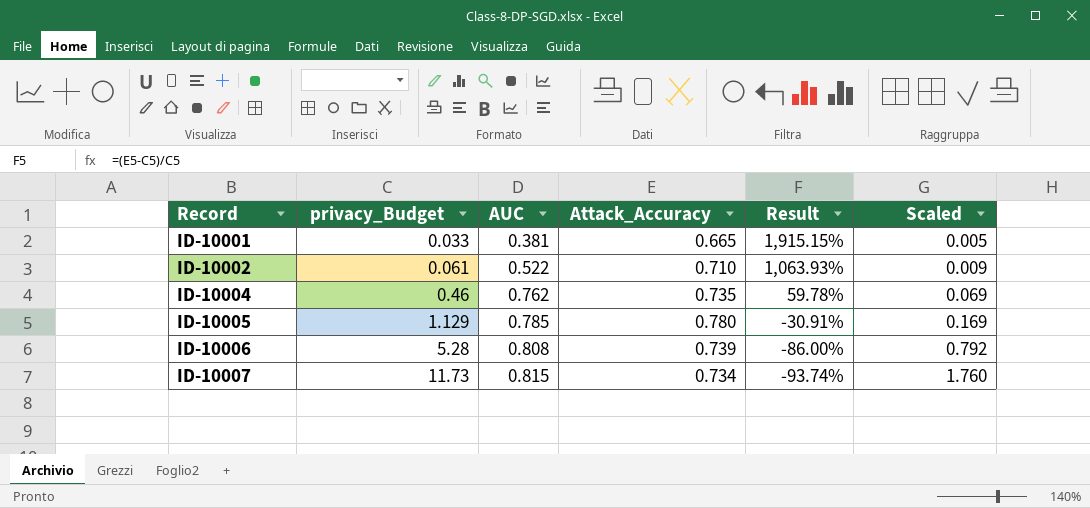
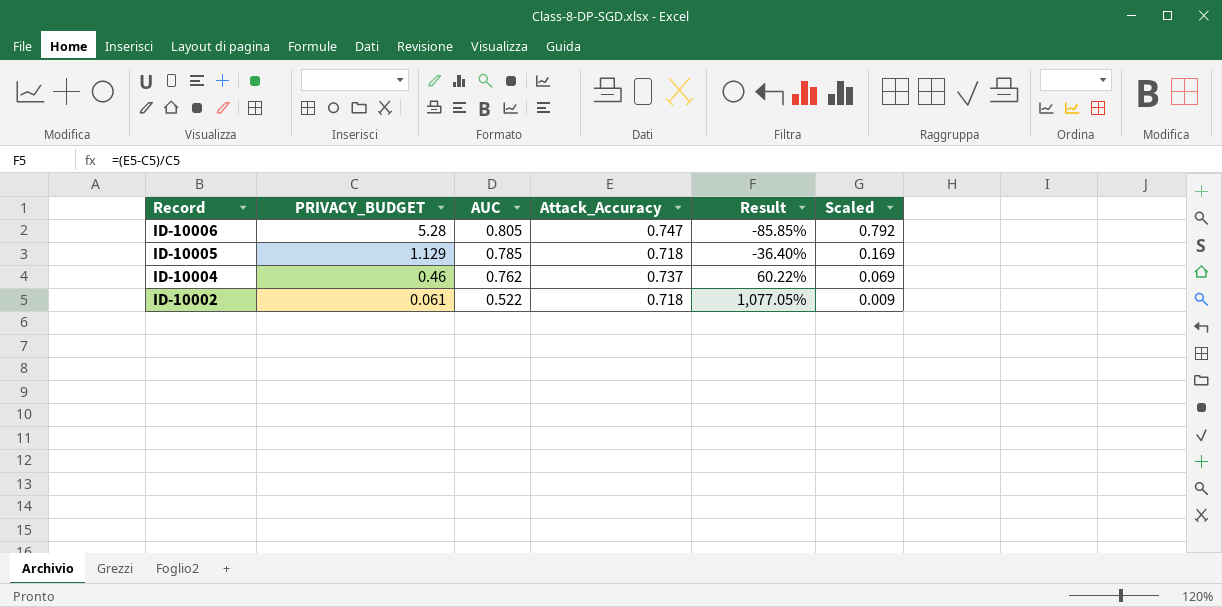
row order: Record ascending -> Record descending
column name: privacy_Budget -> PRIVACY_BUDGET
row ID-10001: 0.033 | 0.381 | 0.665 | 1,915.15% | 0.005 -> none
row ID-10007: 11.73 | 0.815 | 0.734 | -93.74% | 1.760 -> none
ID-10006 | AUC: 0.808 -> 0.805
ID-10006 | Attack_Accuracy: 0.739 -> 0.747
ID-10006 | Result: -86.00% -> -85.85%
ID-10005 | Attack_Accuracy: 0.780 -> 0.718
ID-10005 | Result: -30.91% -> -36.40%
ID-10004 | Attack_Accuracy: 0.735 -> 0.737
ID-10004 | Result: 59.78% -> 60.22%
ID-10002 | Attack_Accuracy: 0.710 -> 0.718
ID-10002 | Result: 1,063.93% -> 1,077.05%

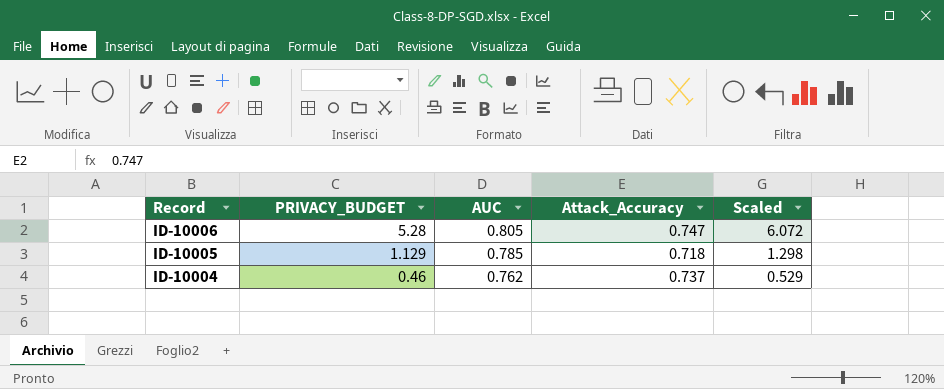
column Result | formula: ([Attack_Accuracy] - [PRIVACY_BUDGET]) / [PRIVACY_BUDGET] -> none
column Scaled | formula: [PRIVACY_BUDGET] * 0.15 -> [PRIVACY_BUDGET] * 1.15
row ID-10002: 0.061 | 0.522 | 0.718 | 1,077.05% | 0.009 -> none

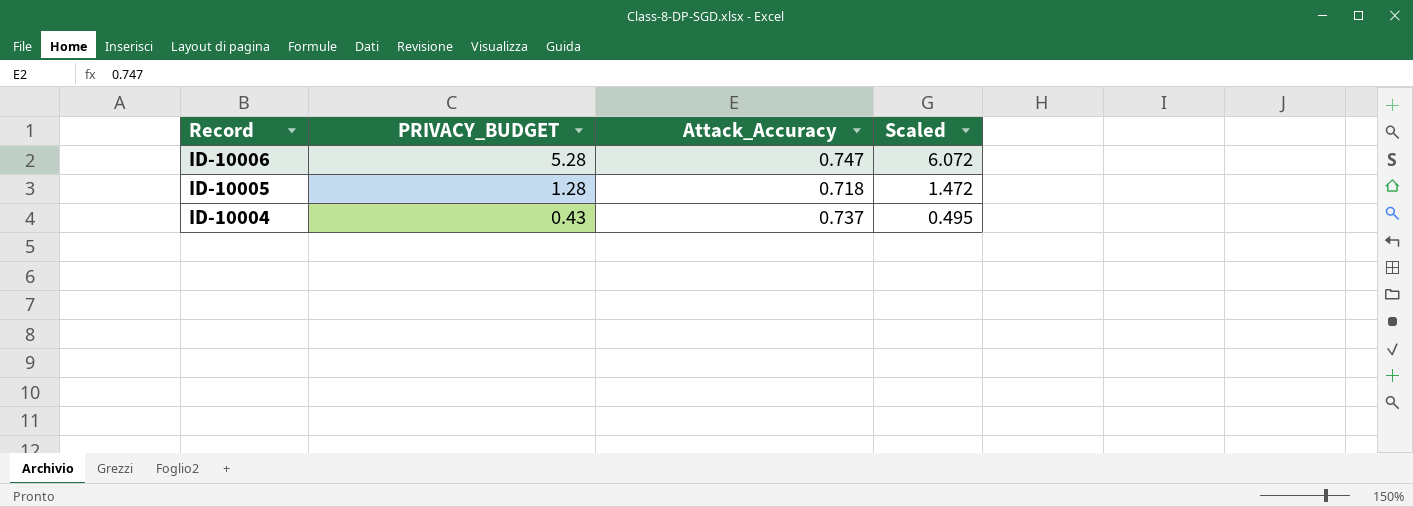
column AUC | position: 3 -> none
ID-10005 | PRIVACY_BUDGET: 1.129 -> 1.28
ID-10005 | Scaled: 1.298 -> 1.472
ID-10004 | PRIVACY_BUDGET: 0.46 -> 0.43
ID-10004 | Scaled: 0.529 -> 0.495

